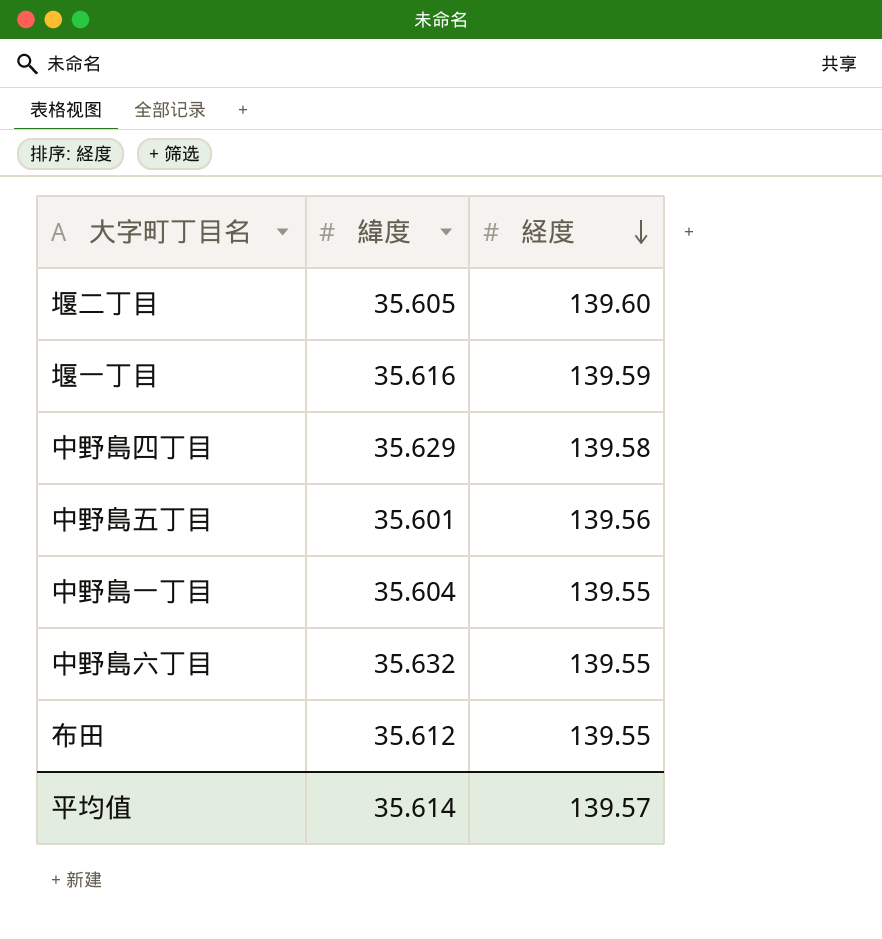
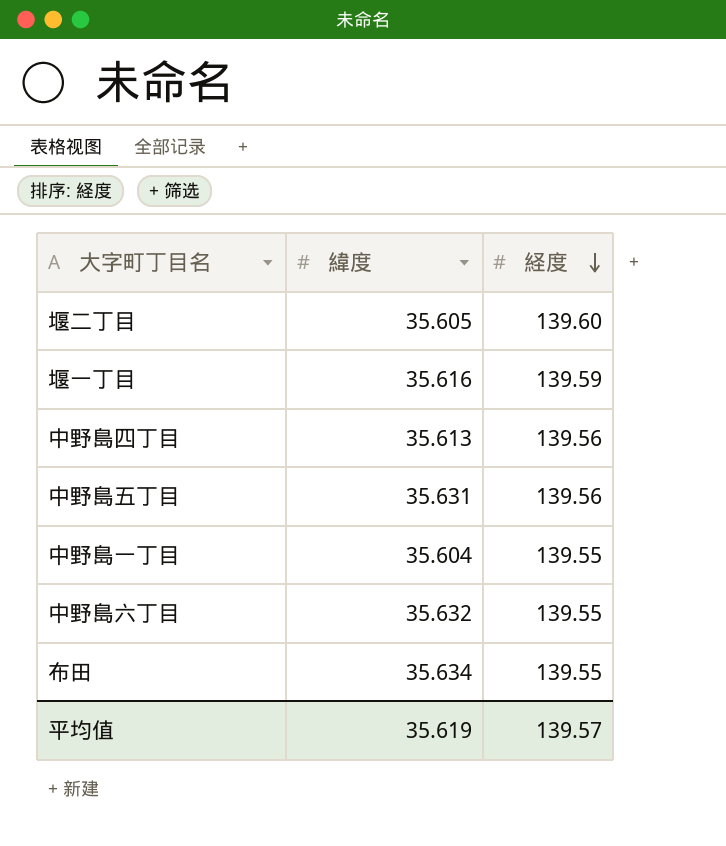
中野島四丁目 | 緯度: 35.629 -> 35.613
中野島四丁目 | 経度: 139.58 -> 139.56
中野島五丁目 | 緯度: 35.601 -> 35.631
布田 | 緯度: 35.612 -> 35.634
平均值 | 緯度: 35.614 -> 35.619

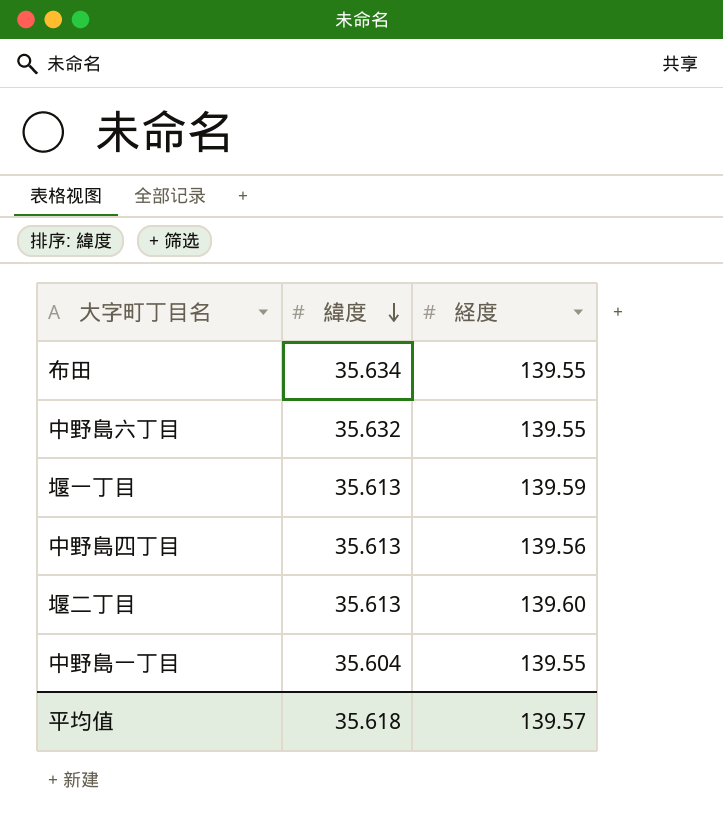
row order: 経度 descending -> 緯度 descending
row 中野島五丁目: 35.631 | 139.56 -> none
堰一丁目 | 緯度: 35.616 -> 35.613
堰二丁目 | 緯度: 35.605 -> 35.613
平均值 | 緯度: 35.619 -> 35.618

